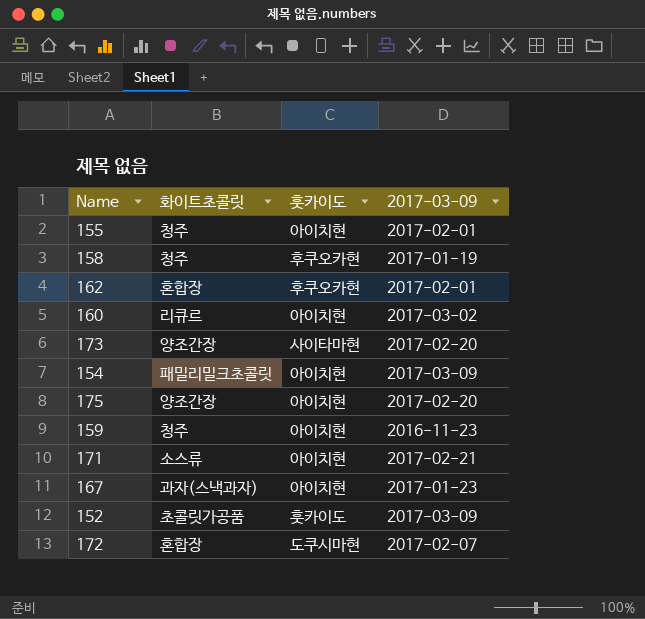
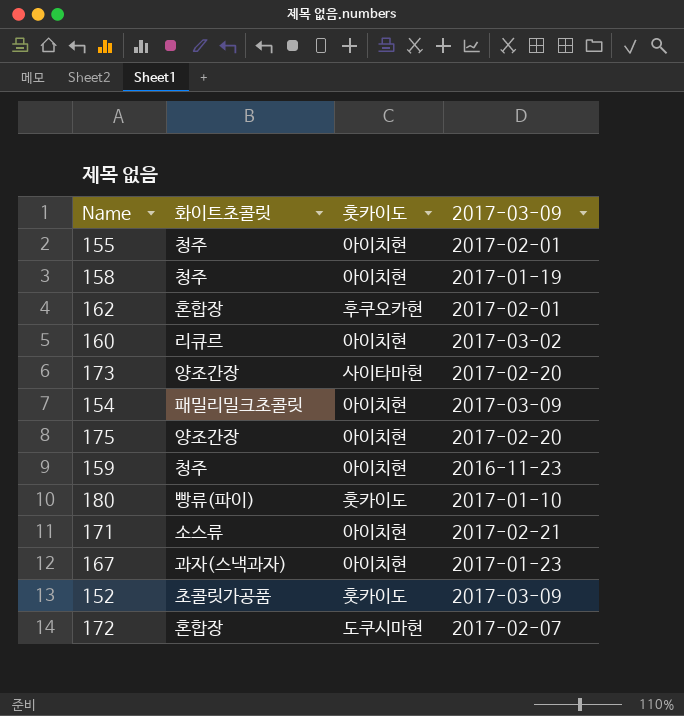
158 | 훗카이도: 후쿠오카현 -> 아이치현
row 180: none -> 빵류(파이) | 훗카이도 | 2017-01-10

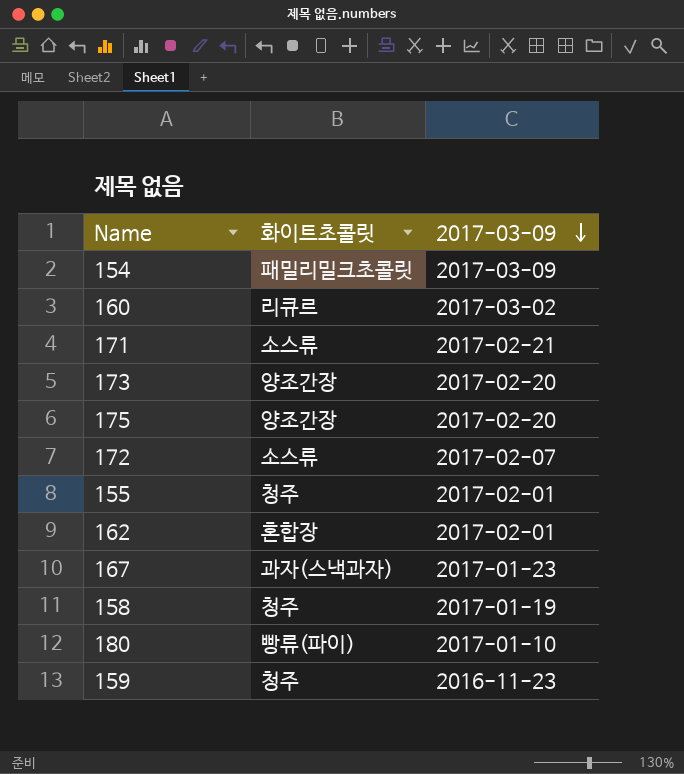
row order: none -> 2017-03-09 descending
column 훗카이도 | position: 3 -> none
row 152: 초콜릿가공품 | 훗카이도 | 2017-03-09 -> none
172 | 화이트초콜릿: 혼합장 -> 소스류

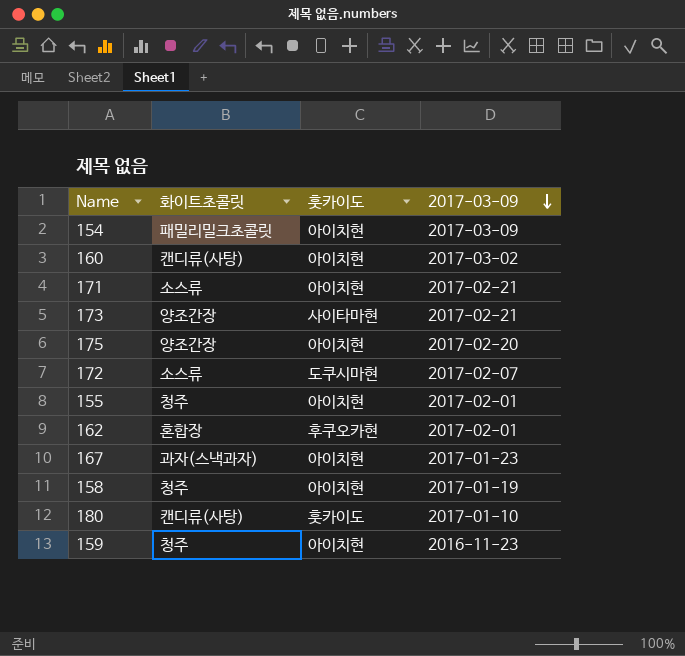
column 훗카이도 | position: none -> 3
160 | 화이트초콜릿: 리큐르 -> 캔디류(사탕)
173 | 2017-03-09: 2017-02-20 -> 2017-02-21
180 | 화이트초콜릿: 빵류(파이) -> 캔디류(사탕)

